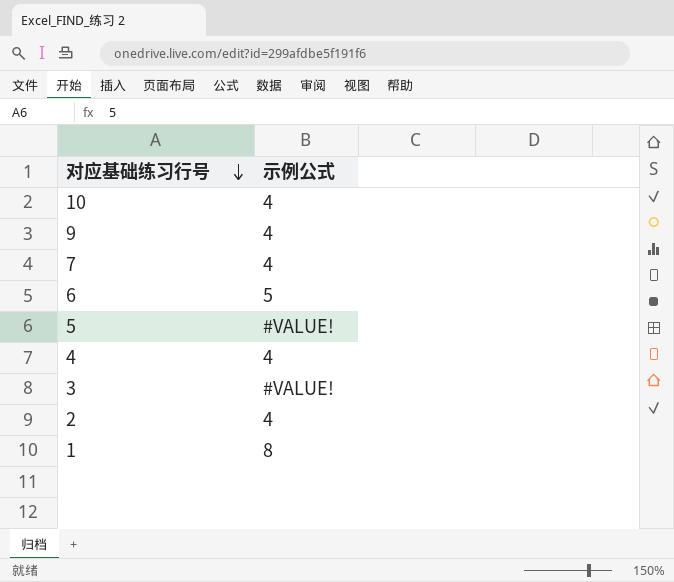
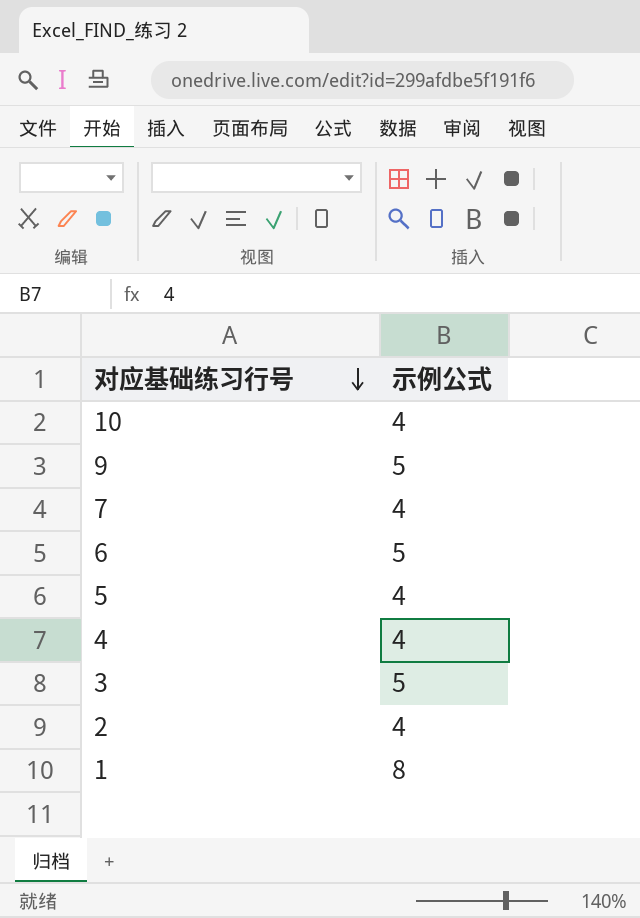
9 | 示例公式: 4 -> 5
5 | 示例公式: #VALUE! -> 4
3 | 示例公式: #VALUE! -> 5

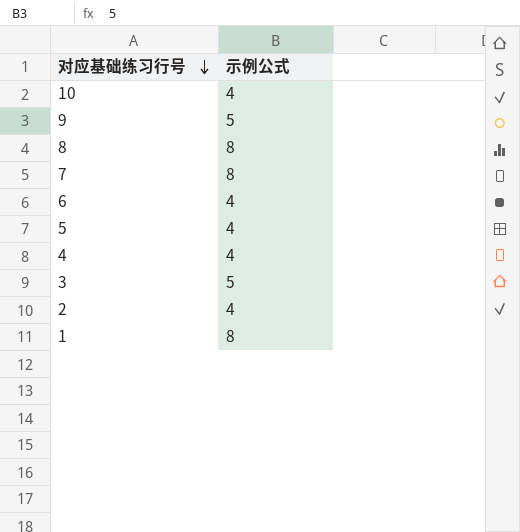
row 8: none -> 8
7 | 示例公式: 4 -> 8
6 | 示例公式: 5 -> 4

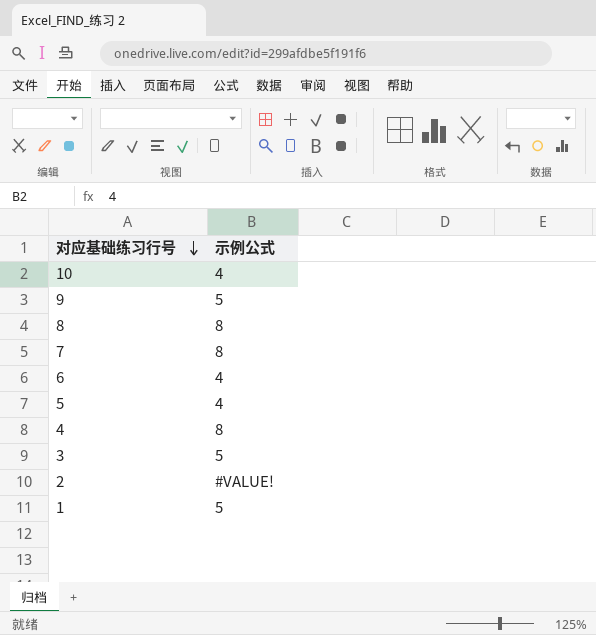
4 | 示例公式: 4 -> 8
2 | 示例公式: 4 -> #VALUE!
1 | 示例公式: 8 -> 5

